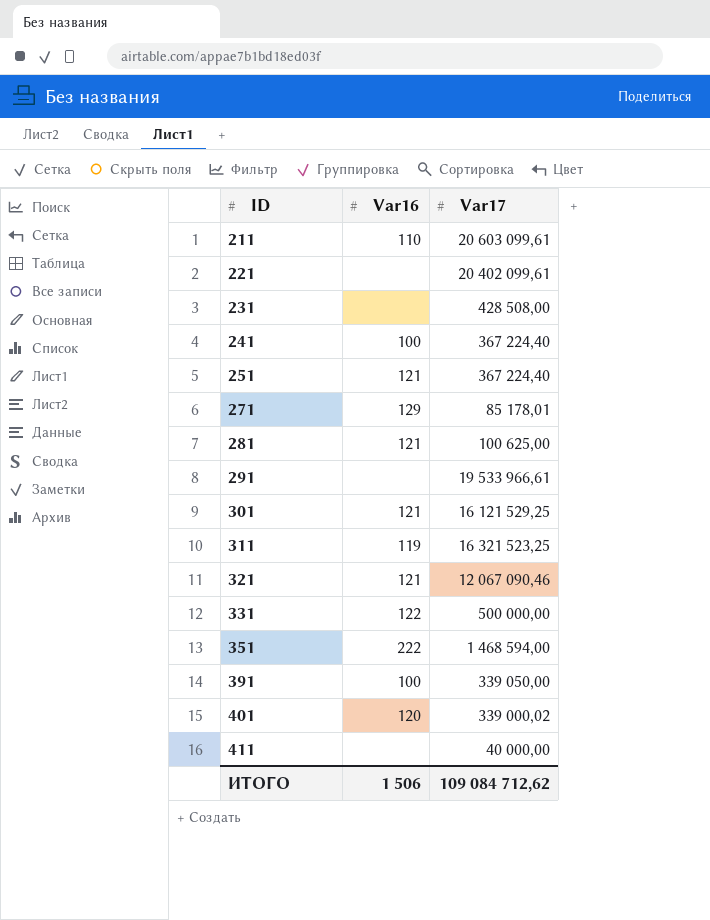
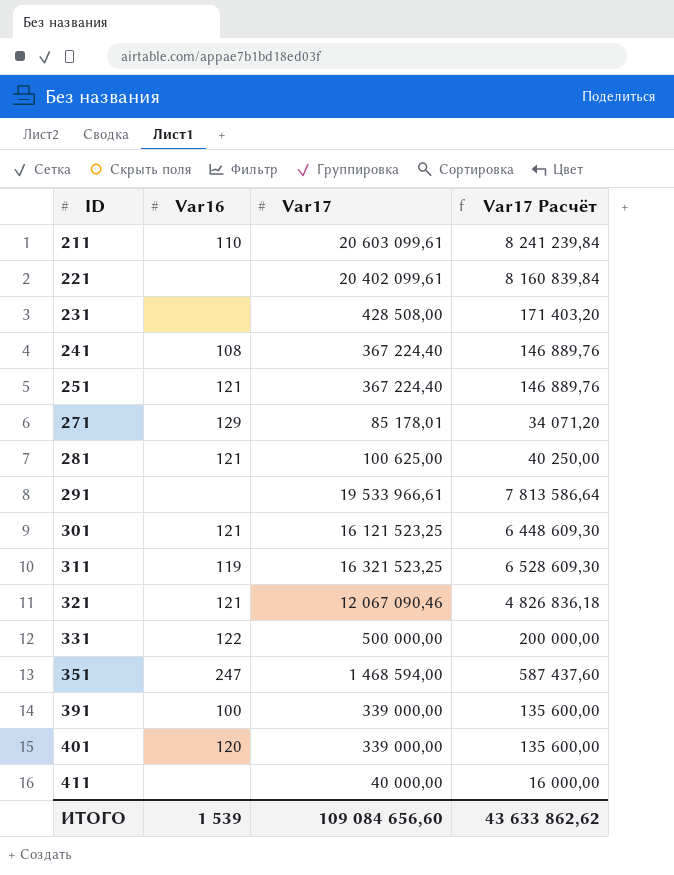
column Var17 Расчёт | formula: none -> [Var17] * 0,4
241 | Var16: 100 -> 108
301 | Var17: 16 121 529,25 -> 16 121 523,25
351 | Var16: 222 -> 247
391 | Var17: 339 050,00 -> 339 000,00
401 | Var17: 339 000,02 -> 339 000,00
ИТОГО | Var16: 1 506 -> 1 539
ИТОГО | Var17: 109 084 712,62 -> 109 084 656,60

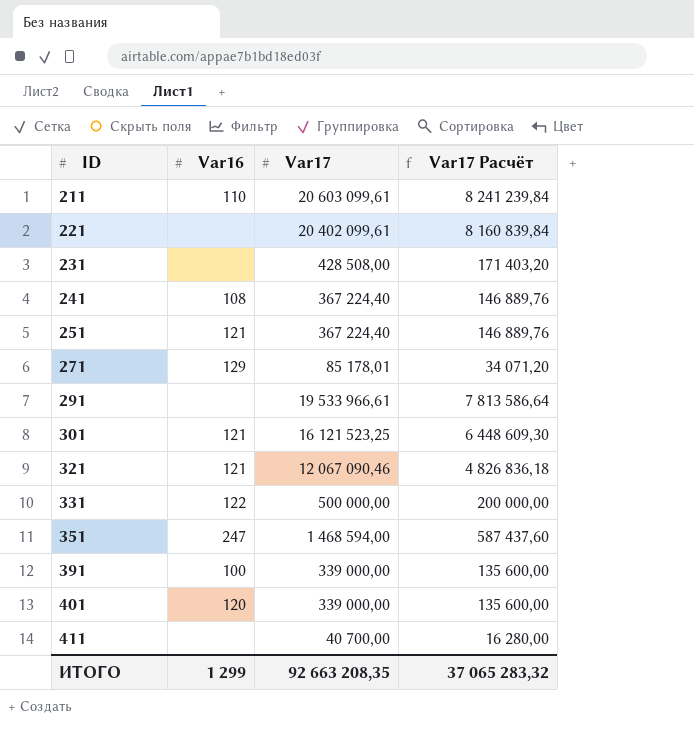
row 281: 121 | 100 625,00 | 40 250,00 -> none
row 311: 119 | 16 321 523,25 | 6 528 609,30 -> none
411 | Var17: 40 000,00 -> 40 700,00
411 | Var17 Расчёт: 16 000,00 -> 16 280,00
ИТОГО | Var16: 1 539 -> 1 299
ИТОГО | Var17: 109 084 656,60 -> 92 663 208,35
ИТОГО | Var17 Расчёт: 43 633 862,62 -> 37 065 283,32

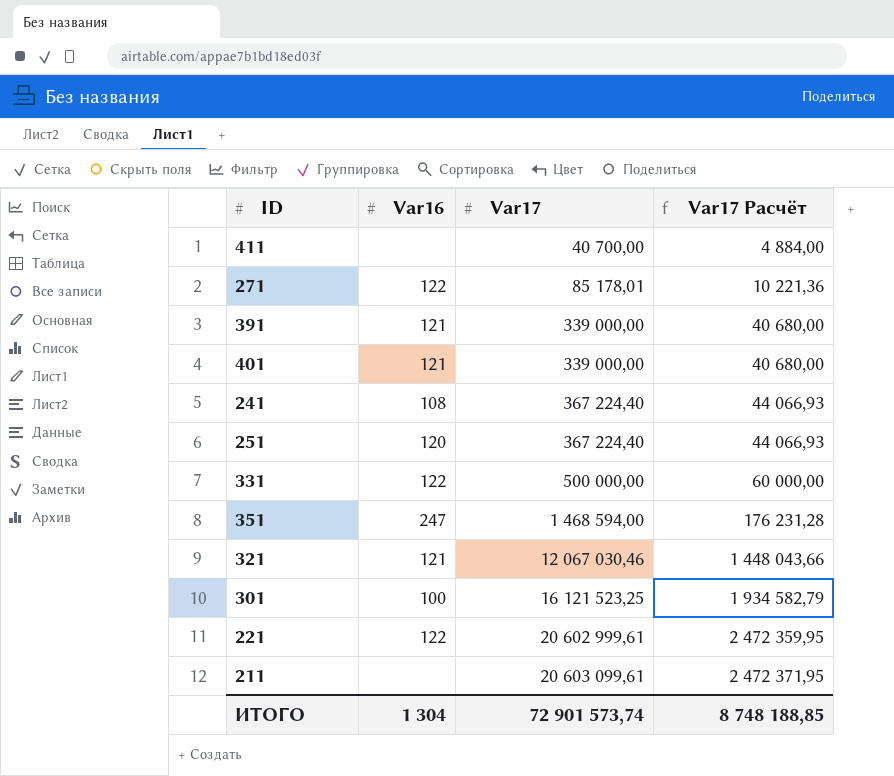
row order: ID ascending -> Var17 ascending
column Var17 Расчёт | formula: [Var17] * 0,4 -> [Var17] * 0,12
row 231: none | 428 508,00 | 171 403,20 -> none
row 291: none | 19 533 966,61 | 7 813 586,64 -> none
271 | Var16: 129 -> 122
391 | Var16: 100 -> 121
401 | Var16: 120 -> 121
251 | Var16: 121 -> 120
321 | Var17: 12 067 090,46 -> 12 067 030,46
301 | Var16: 121 -> 100
221 | Var16: none -> 122
221 | Var17: 20 402 099,61 -> 20 602 999,61
211 | Var16: 110 -> none
ИТОГО | Var16: 1 299 -> 1 304
ИТОГО | Var17: 92 663 208,35 -> 72 901 573,74
ИТОГО | Var17 Расчёт: 37 065 283,32 -> 8 748 188,85

